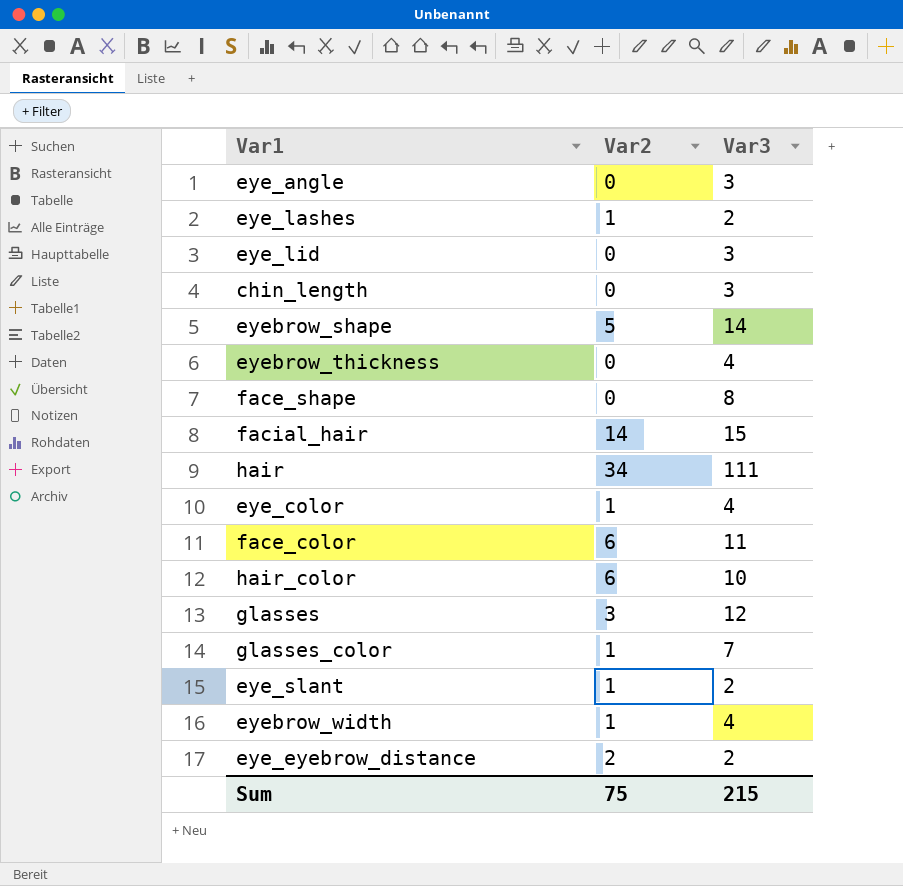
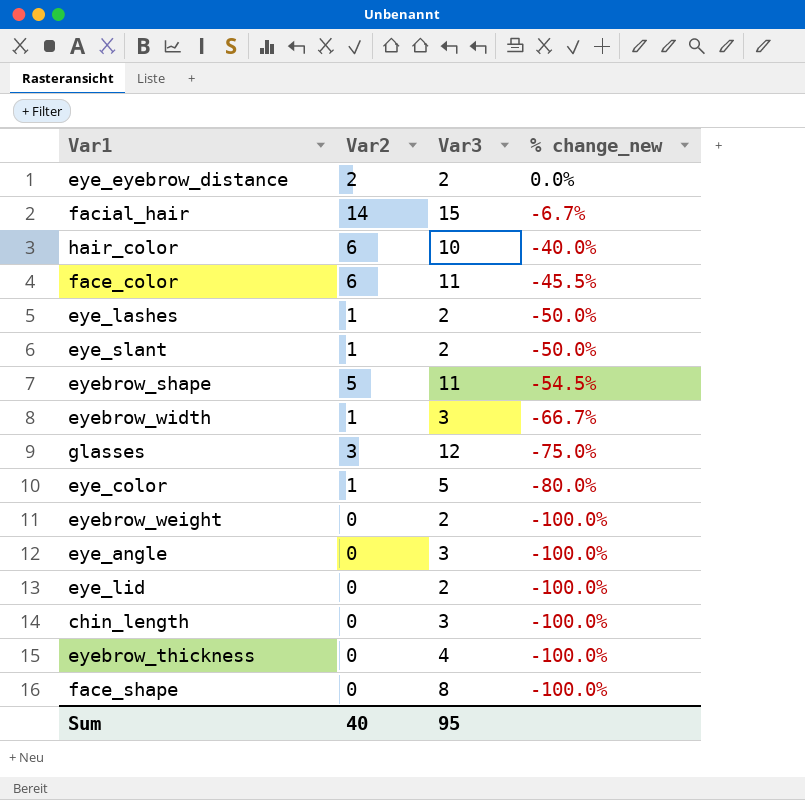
row order: none -> % change_new descending
column % change_new | formula: none -> ([Var2] - [Var3]) / [Var3]
row hair: 34 | 111 -> none
row glasses_color: 1 | 7 -> none
eyebrow_shape | Var3: 14 -> 11
eyebrow_width | Var3: 4 -> 3
eye_color | Var3: 4 -> 5
row eyebrow_weight: none -> 0 | 2 | -100.0%
eye_lid | Var3: 3 -> 2
Sum | Var2: 75 -> 40
Sum | Var3: 215 -> 95

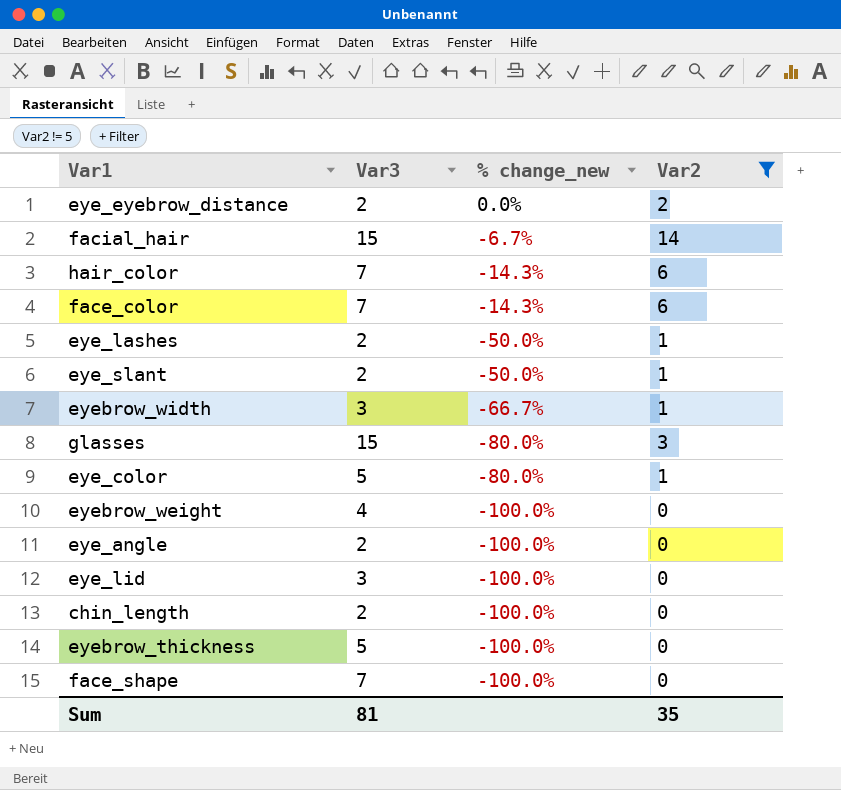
filter: none -> Var2 != 5
column Var2 | position: 2 -> 4
hair_color | Var3: 10 -> 7
hair_color | % change_new: -40.0% -> -14.3%
face_color | Var3: 11 -> 7
face_color | % change_new: -45.5% -> -14.3%
glasses | Var3: 12 -> 15
glasses | % change_new: -75.0% -> -80.0%
eyebrow_weight | Var3: 2 -> 4
eye_angle | Var3: 3 -> 2
eye_lid | Var3: 2 -> 3
chin_length | Var3: 3 -> 2
eyebrow_thickness | Var3: 4 -> 5
face_shape | Var3: 8 -> 7
Sum | Var3: 95 -> 81
Sum | Var2: 40 -> 35

